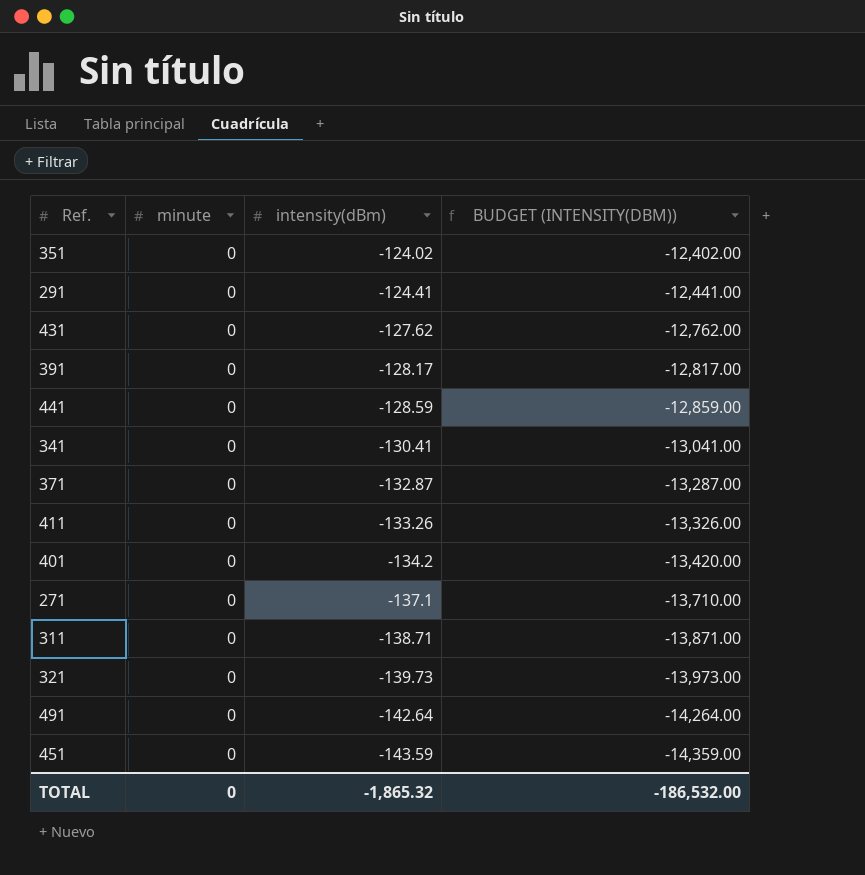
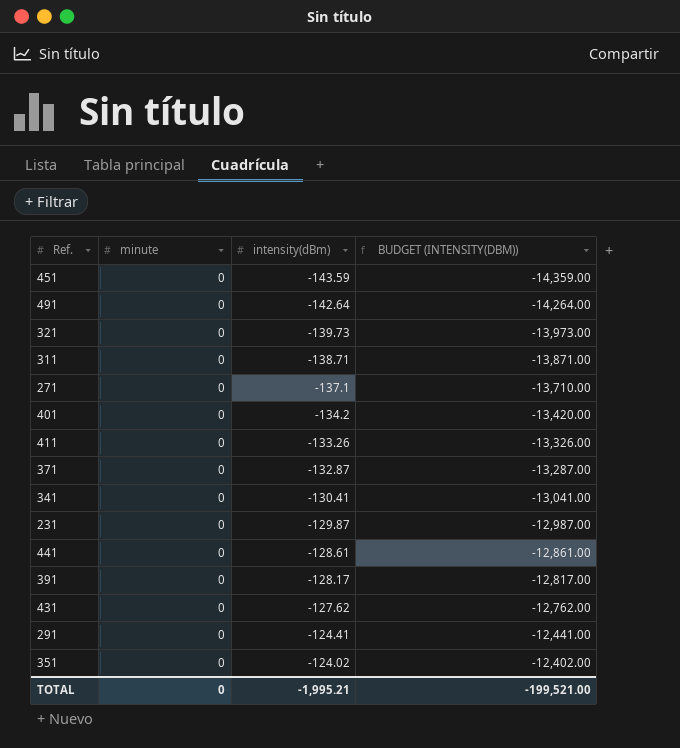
row order: intensity(dBm) descending -> intensity(dBm) ascending
row 231: none -> 0 | -129.87 | -12,987.00
441 | intensity(dBm): -128.59 -> -128.61
441 | BUDGET (INTENSITY(DBM)): -12,859.00 -> -12,861.00
TOTAL | intensity(dBm): -1,865.32 -> -1,995.21
TOTAL | BUDGET (INTENSITY(DBM)): -186,532.00 -> -199,521.00

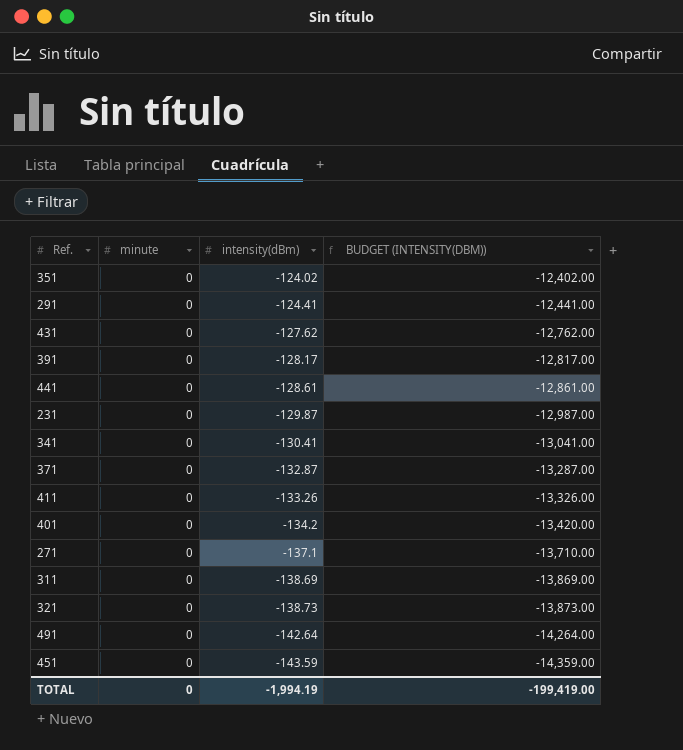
row order: intensity(dBm) ascending -> intensity(dBm) descending
311 | intensity(dBm): -138.71 -> -138.69
311 | BUDGET (INTENSITY(DBM)): -13,871.00 -> -13,869.00
321 | intensity(dBm): -139.73 -> -138.73
321 | BUDGET (INTENSITY(DBM)): -13,973.00 -> -13,873.00
TOTAL | intensity(dBm): -1,995.21 -> -1,994.19
TOTAL | BUDGET (INTENSITY(DBM)): -199,521.00 -> -199,419.00

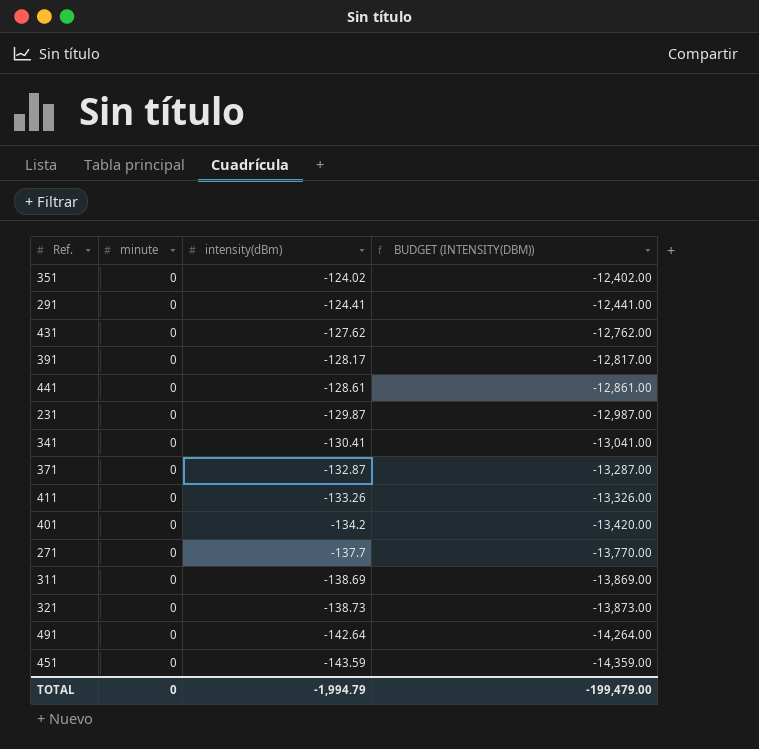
271 | intensity(dBm): -137.1 -> -137.7
271 | BUDGET (INTENSITY(DBM)): -13,710.00 -> -13,770.00
TOTAL | intensity(dBm): -1,994.19 -> -1,994.79
TOTAL | BUDGET (INTENSITY(DBM)): -199,419.00 -> -199,479.00

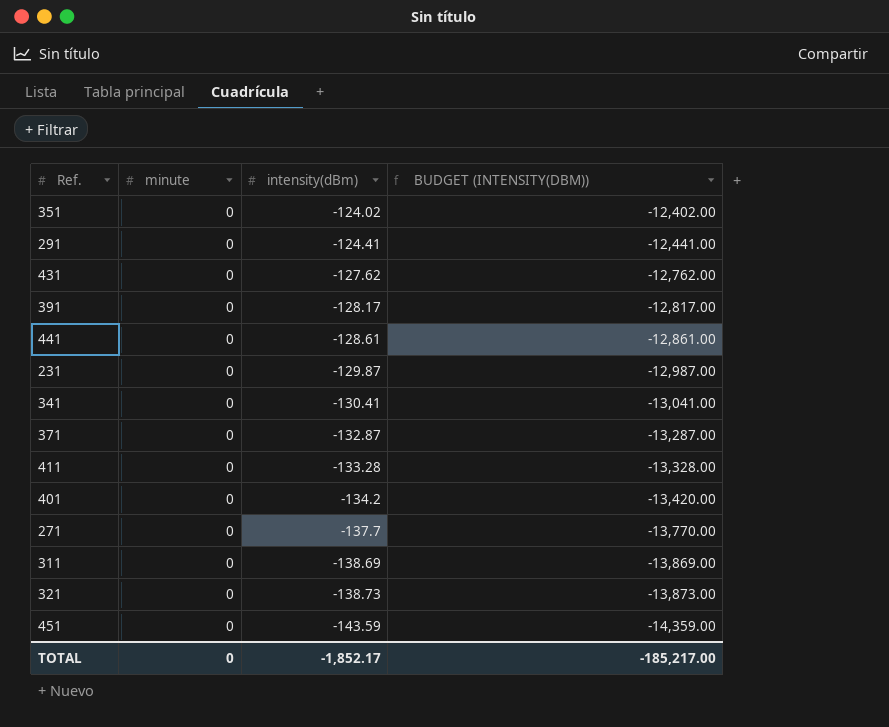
row 491: 0 | -142.64 | -14,264.00 -> none
411 | intensity(dBm): -133.26 -> -133.28
411 | BUDGET (INTENSITY(DBM)): -13,326.00 -> -13,328.00
TOTAL | intensity(dBm): -1,994.79 -> -1,852.17
TOTAL | BUDGET (INTENSITY(DBM)): -199,479.00 -> -185,217.00

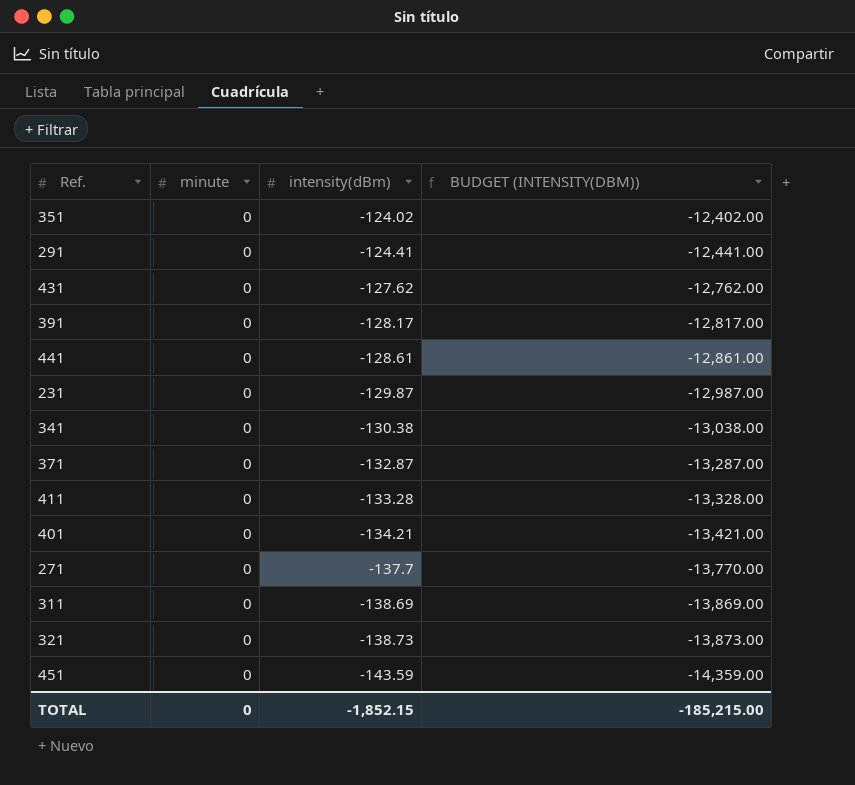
341 | intensity(dBm): -130.41 -> -130.38
341 | BUDGET (INTENSITY(DBM)): -13,041.00 -> -13,038.00
401 | intensity(dBm): -134.2 -> -134.21
401 | BUDGET (INTENSITY(DBM)): -13,420.00 -> -13,421.00
TOTAL | intensity(dBm): -1,852.17 -> -1,852.15
TOTAL | BUDGET (INTENSITY(DBM)): -185,217.00 -> -185,215.00

